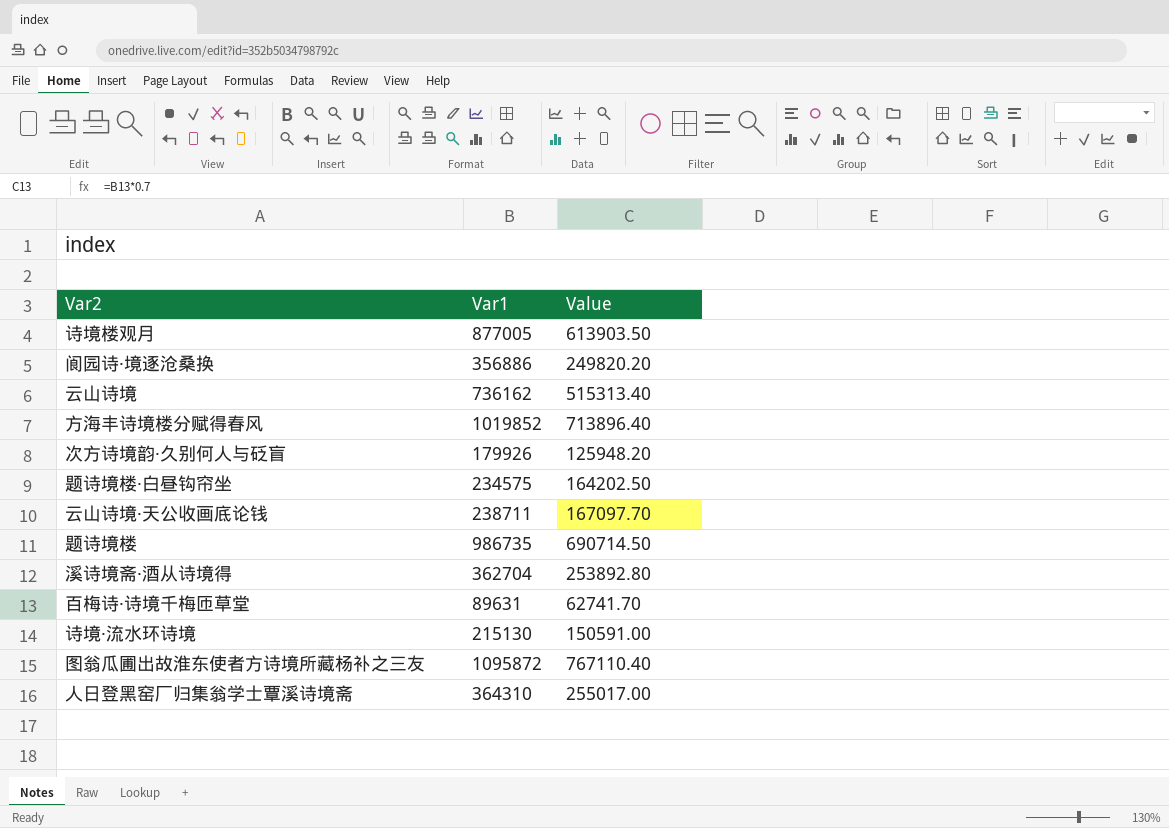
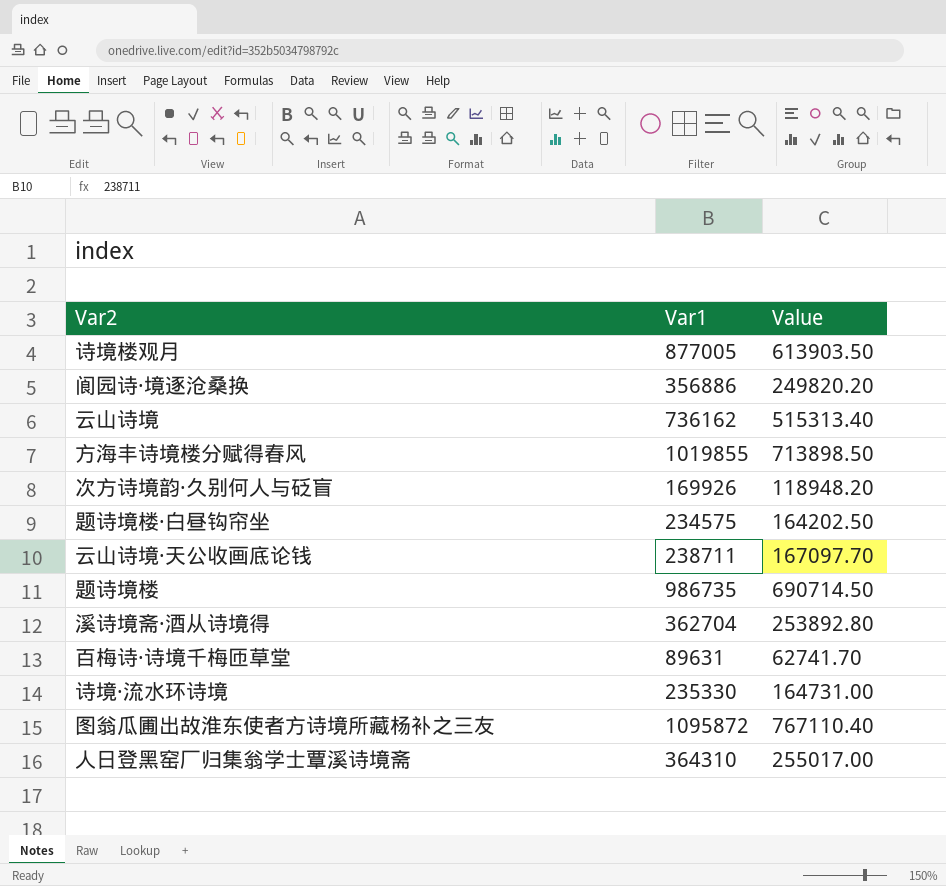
方海丰诗境楼分赋得春风 | Var1: 1019852 -> 1019855
方海丰诗境楼分赋得春风 | Value: 713896.40 -> 713898.50
次方诗境韵·久别何人与砭盲 | Var1: 179926 -> 169926
次方诗境韵·久别何人与砭盲 | Value: 125948.20 -> 118948.20
诗境·流水环诗境 | Var1: 215130 -> 235330
诗境·流水环诗境 | Value: 150591.00 -> 164731.00

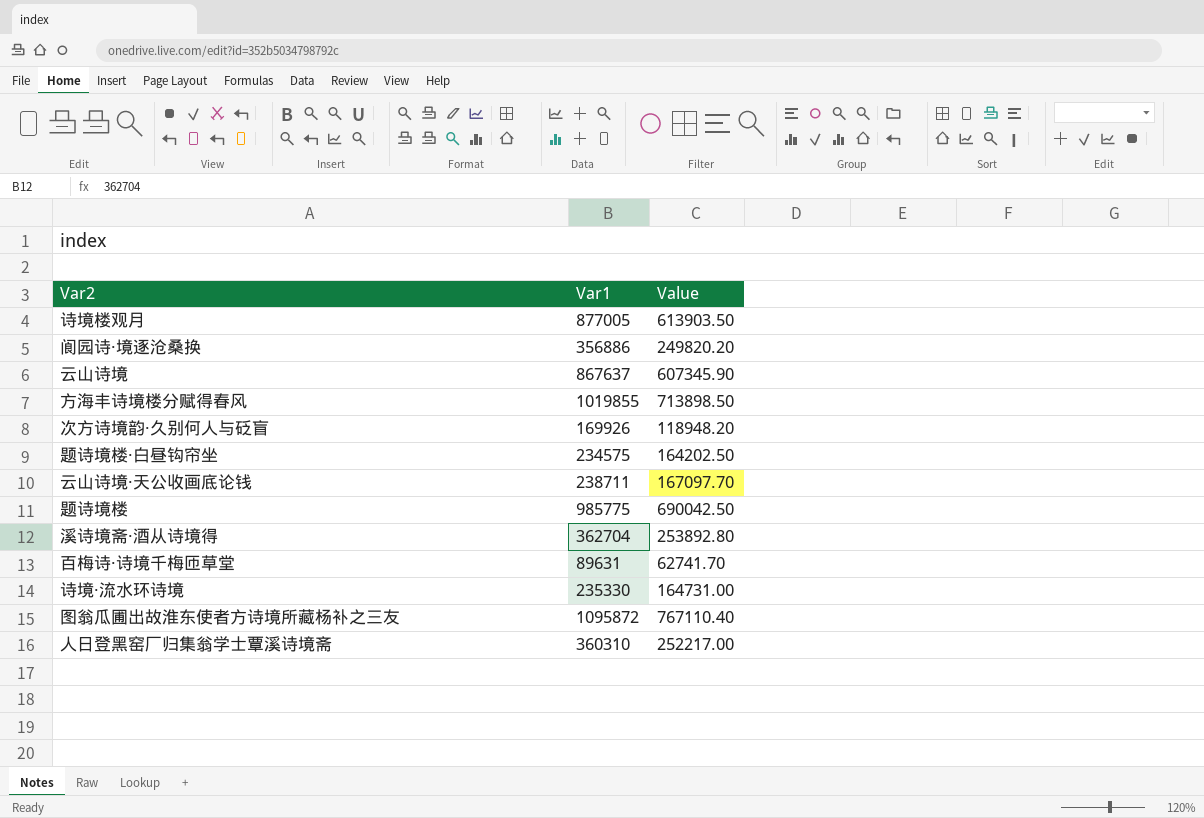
云山诗境 | Var1: 736162 -> 867637
云山诗境 | Value: 515313.40 -> 607345.90
题诗境楼 | Var1: 986735 -> 985775
题诗境楼 | Value: 690714.50 -> 690042.50
人日登黑窑厂归集翁学士覃溪诗境斋 | Var1: 364310 -> 360310
人日登黑窑厂归集翁学士覃溪诗境斋 | Value: 255017.00 -> 252217.00

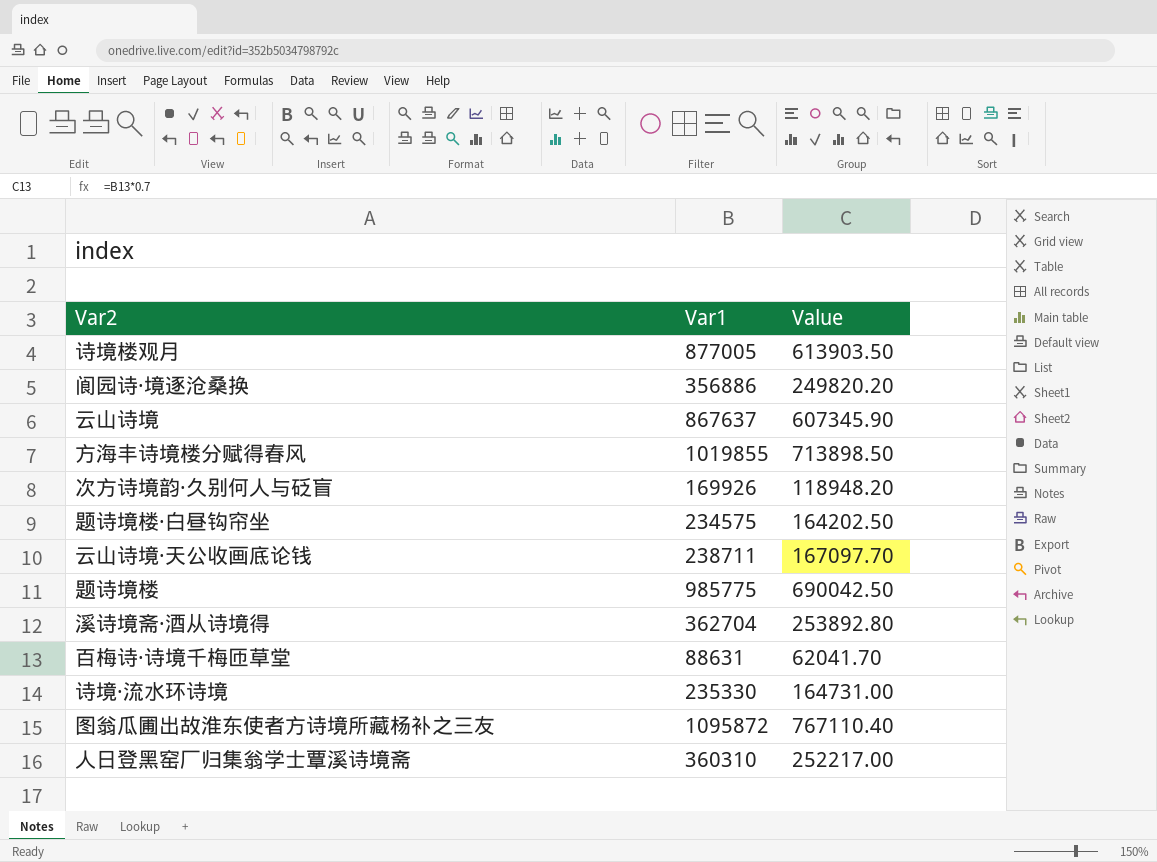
百梅诗·诗境千梅匝草堂 | Var1: 89631 -> 88631
百梅诗·诗境千梅匝草堂 | Value: 62741.70 -> 62041.70

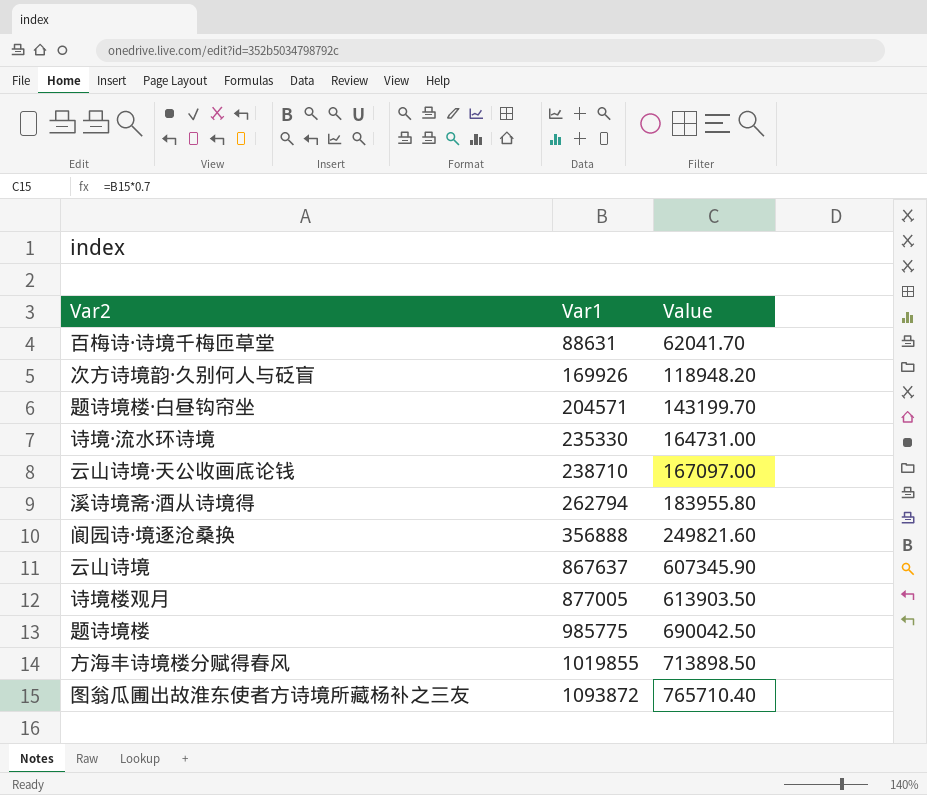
row order: none -> Var1 ascending
row 人日登黑窑厂归集翁学士覃溪诗境斋: 360310 | 252217.00 -> none
题诗境楼·白昼钩帘坐 | Var1: 234575 -> 204571
题诗境楼·白昼钩帘坐 | Value: 164202.50 -> 143199.70
云山诗境·天公收画底论钱 | Var1: 238711 -> 238710
云山诗境·天公收画底论钱 | Value: 167097.70 -> 167097.00
溪诗境斋·酒从诗境得 | Var1: 362704 -> 262794
溪诗境斋·酒从诗境得 | Value: 253892.80 -> 183955.80
阆园诗·境逐沧桑换 | Var1: 356886 -> 356888
阆园诗·境逐沧桑换 | Value: 249820.20 -> 249821.60
图翁瓜圃出故淮东使者方诗境所藏杨补之三友 | Var1: 1095872 -> 1093872
图翁瓜圃出故淮东使者方诗境所藏杨补之三友 | Value: 767110.40 -> 765710.40

